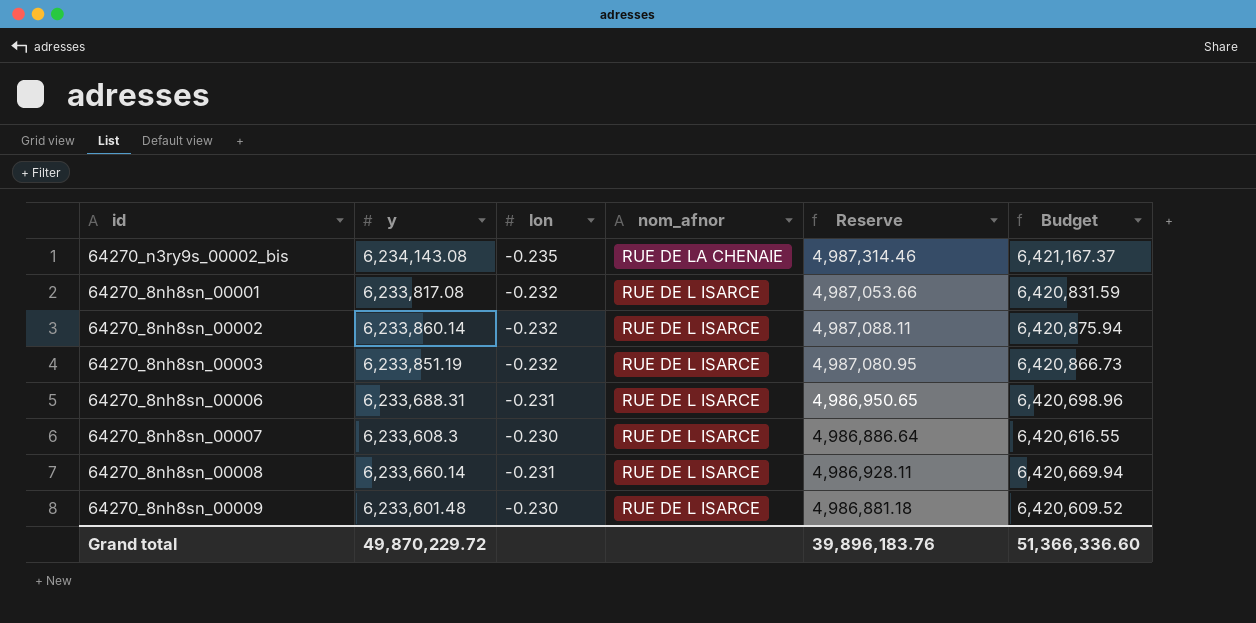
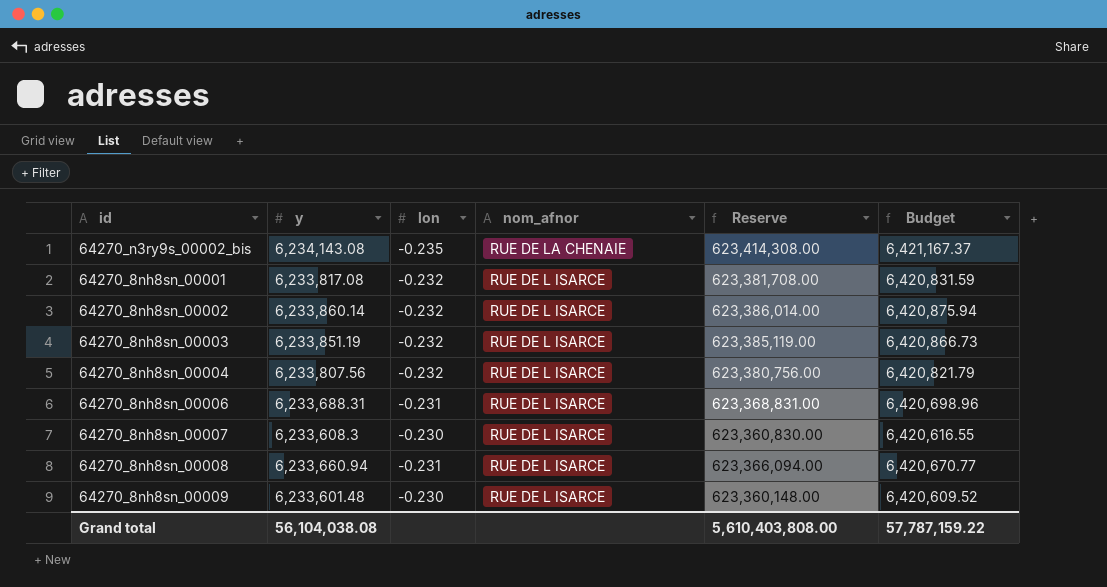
column Reserve | formula: [y] * 0.8 -> [y] * 100
row 64270_8nh8sn_00004: none -> 6,233,807.56 | -0.232 | RUE DE L ISARCE | 623,380,756.00 | 6,420,821.79
64270_8nh8sn_00008 | y: 6,233,660.14 -> 6,233,660.94
64270_8nh8sn_00008 | Budget: 6,420,669.94 -> 6,420,670.77
Grand total | y: 49,870,229.72 -> 56,104,038.08
Grand total | Reserve: 39,896,183.76 -> 5,610,403,808.00
Grand total | Budget: 51,366,336.60 -> 57,787,159.22

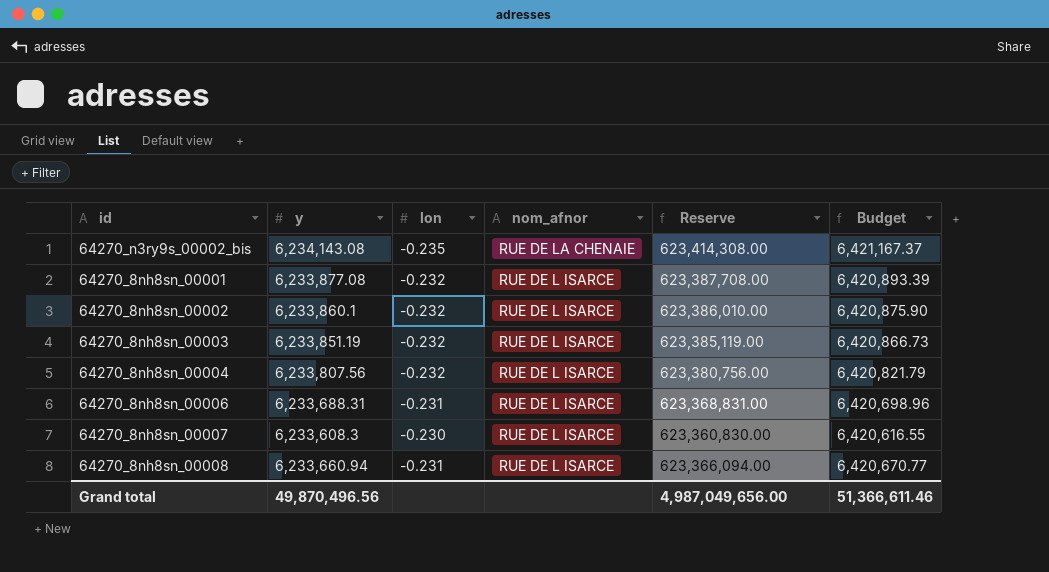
row 64270_8nh8sn_00009: 6,233,601.48 | -0.230 | RUE DE L ISARCE | 623,360,148.00 | 6,420,609.52 -> none
64270_8nh8sn_00001 | y: 6,233,817.08 -> 6,233,877.08
64270_8nh8sn_00001 | Reserve: 623,381,708.00 -> 623,387,708.00
64270_8nh8sn_00001 | Budget: 6,420,831.59 -> 6,420,893.39
64270_8nh8sn_00002 | y: 6,233,860.14 -> 6,233,860.1
64270_8nh8sn_00002 | Reserve: 623,386,014.00 -> 623,386,010.00
64270_8nh8sn_00002 | Budget: 6,420,875.94 -> 6,420,875.90
Grand total | y: 56,104,038.08 -> 49,870,496.56
Grand total | Reserve: 5,610,403,808.00 -> 4,987,049,656.00
Grand total | Budget: 57,787,159.22 -> 51,366,611.46

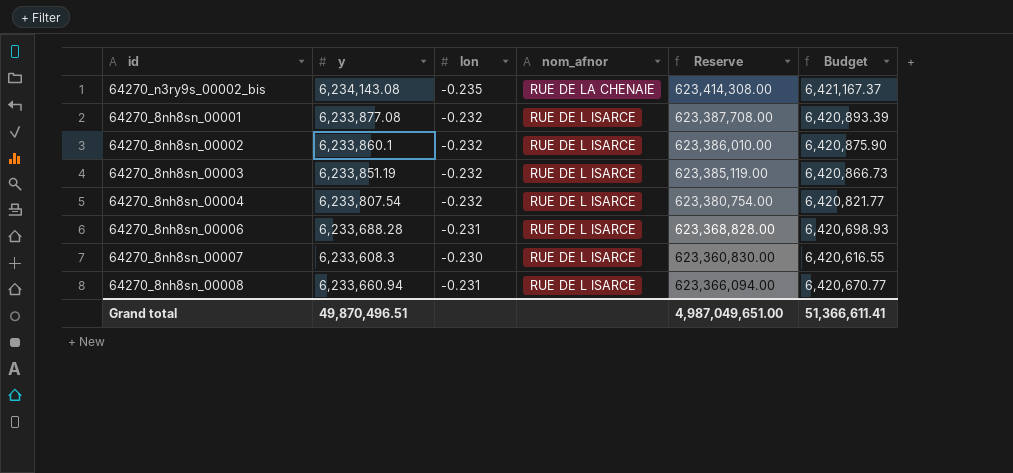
64270_8nh8sn_00004 | y: 6,233,807.56 -> 6,233,807.54
64270_8nh8sn_00004 | Reserve: 623,380,756.00 -> 623,380,754.00
64270_8nh8sn_00004 | Budget: 6,420,821.79 -> 6,420,821.77
64270_8nh8sn_00006 | y: 6,233,688.31 -> 6,233,688.28
64270_8nh8sn_00006 | Reserve: 623,368,831.00 -> 623,368,828.00
64270_8nh8sn_00006 | Budget: 6,420,698.96 -> 6,420,698.93
Grand total | y: 49,870,496.56 -> 49,870,496.51
Grand total | Reserve: 4,987,049,656.00 -> 4,987,049,651.00
Grand total | Budget: 51,366,611.46 -> 51,366,611.41

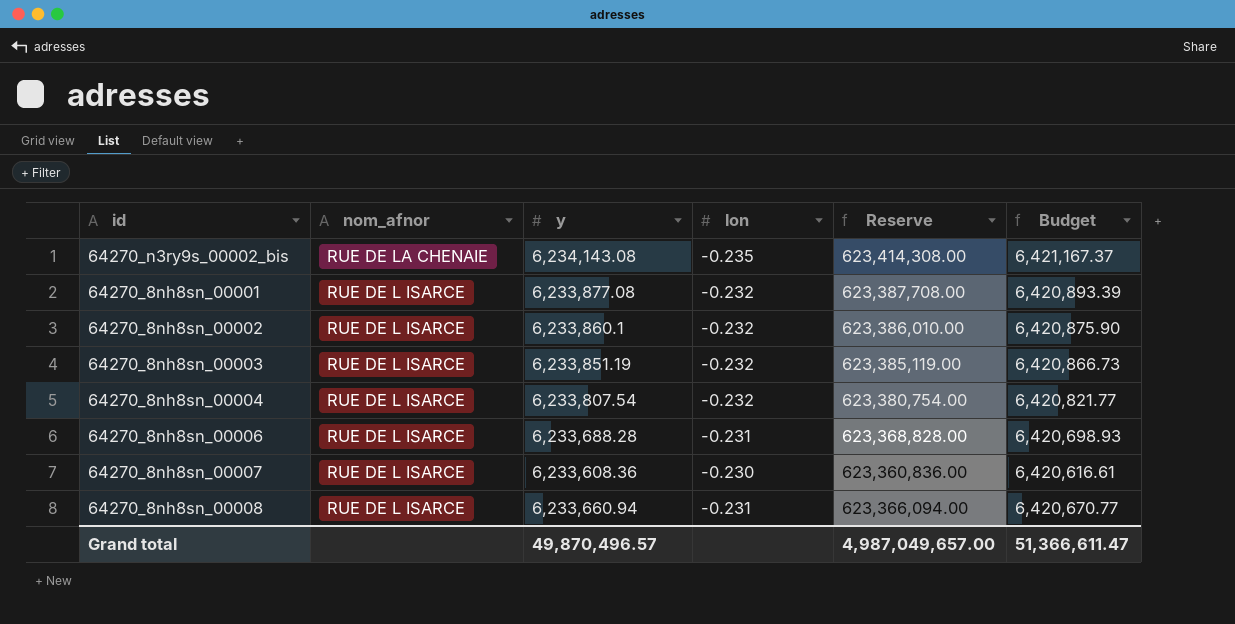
column nom_afnor | position: 4 -> 2
64270_8nh8sn_00007 | y: 6,233,608.3 -> 6,233,608.36
64270_8nh8sn_00007 | Reserve: 623,360,830.00 -> 623,360,836.00
64270_8nh8sn_00007 | Budget: 6,420,616.55 -> 6,420,616.61
Grand total | y: 49,870,496.51 -> 49,870,496.57
Grand total | Reserve: 4,987,049,651.00 -> 4,987,049,657.00
Grand total | Budget: 51,366,611.41 -> 51,366,611.47

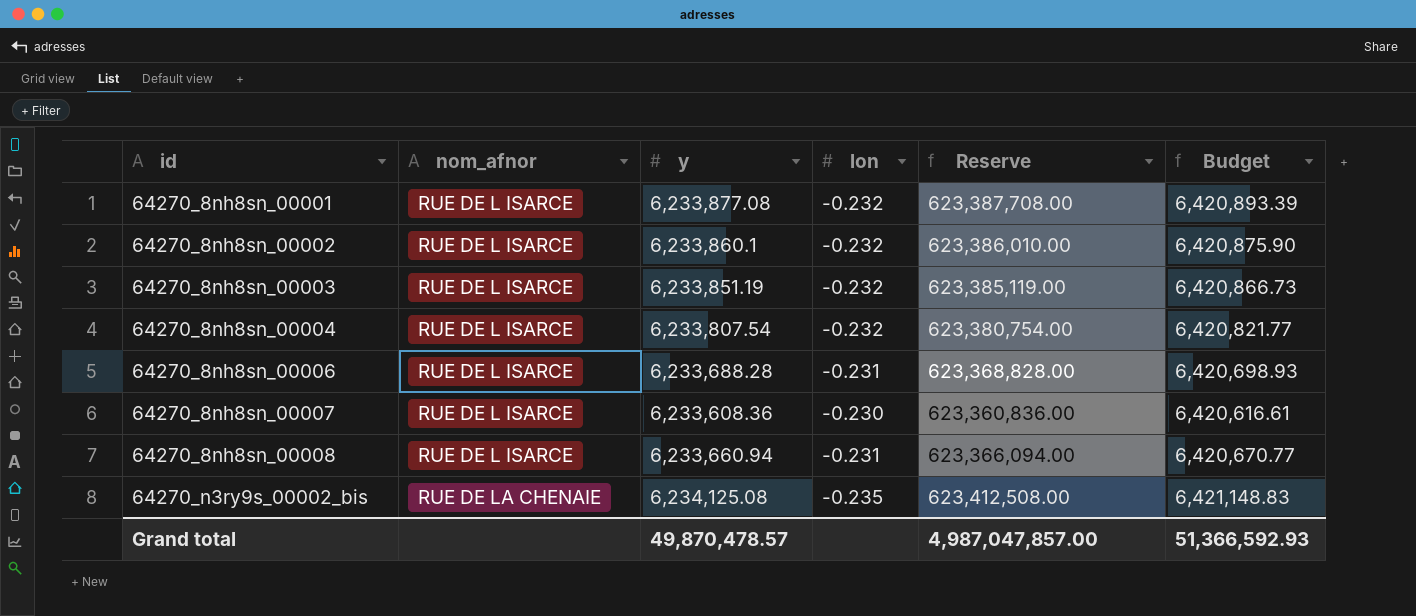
row order: nom_afnor descending -> id ascending
64270_n3ry9s_00002_bis | y: 6,234,143.08 -> 6,234,125.08
64270_n3ry9s_00002_bis | Reserve: 623,414,308.00 -> 623,412,508.00
64270_n3ry9s_00002_bis | Budget: 6,421,167.37 -> 6,421,148.83
Grand total | y: 49,870,496.57 -> 49,870,478.57
Grand total | Reserve: 4,987,049,657.00 -> 4,987,047,857.00
Grand total | Budget: 51,366,611.47 -> 51,366,592.93

